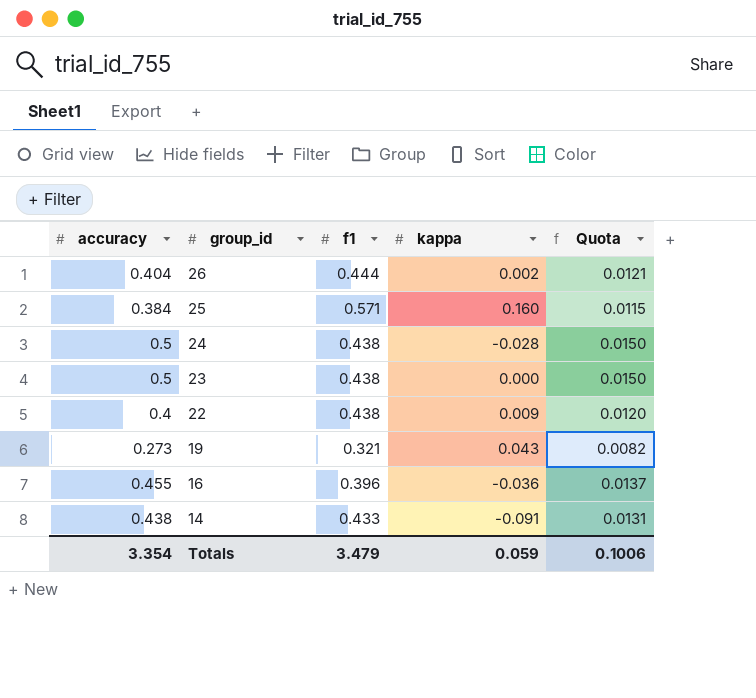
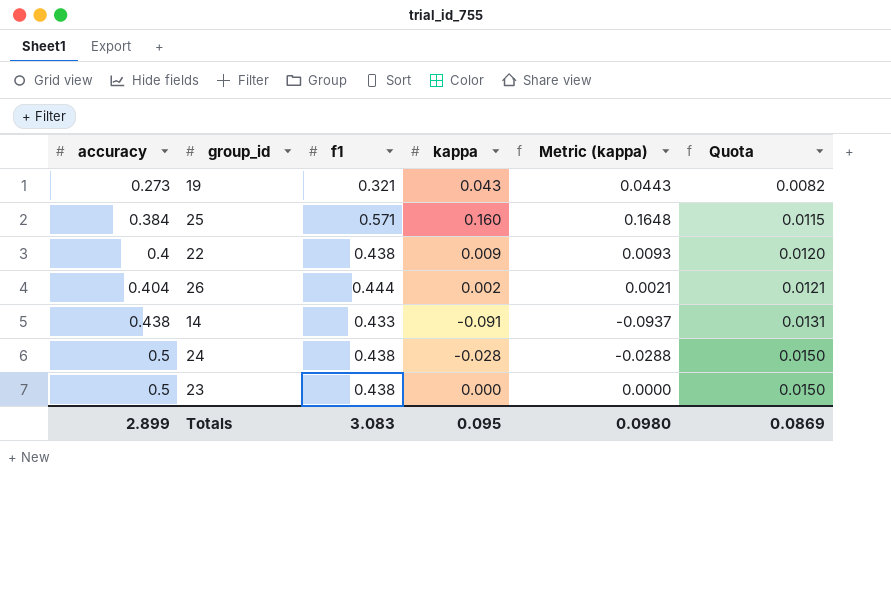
row order: group_id descending -> accuracy ascending
column Metric (kappa) | formula: none -> [kappa] * 1.03
row 16: 0.455 | 0.396 | -0.036 | 0.0137 -> none
Totals | accuracy: 3.354 -> 2.899
Totals | f1: 3.479 -> 3.083
Totals | kappa: 0.059 -> 0.095
Totals | Quota: 0.1006 -> 0.0869

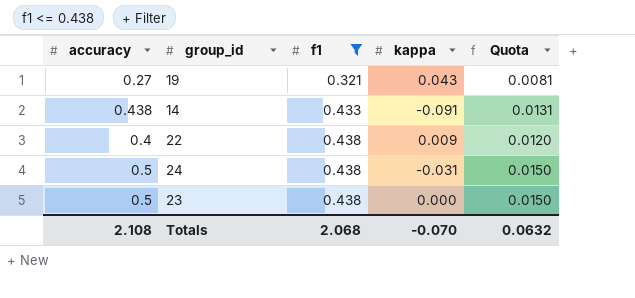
filter: none -> f1 <= 0.438
row order: accuracy ascending -> f1 ascending
column Metric (kappa) | formula: [kappa] * 1.03 -> none
19 | accuracy: 0.273 -> 0.27
19 | Quota: 0.0082 -> 0.0081
24 | kappa: -0.028 -> -0.031
Totals | accuracy: 2.899 -> 2.108
Totals | f1: 3.083 -> 2.068
Totals | kappa: 0.095 -> -0.070
Totals | Quota: 0.0869 -> 0.0632

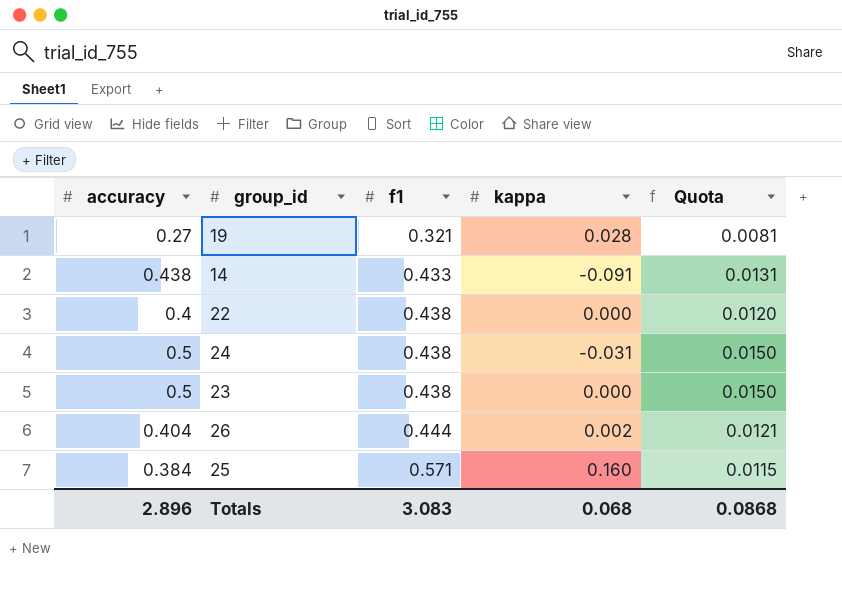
filter: f1 <= 0.438 -> none
19 | kappa: 0.043 -> 0.028
22 | kappa: 0.009 -> 0.000
Totals | accuracy: 2.108 -> 2.896
Totals | f1: 2.068 -> 3.083
Totals | kappa: -0.070 -> 0.068
Totals | Quota: 0.0632 -> 0.0868

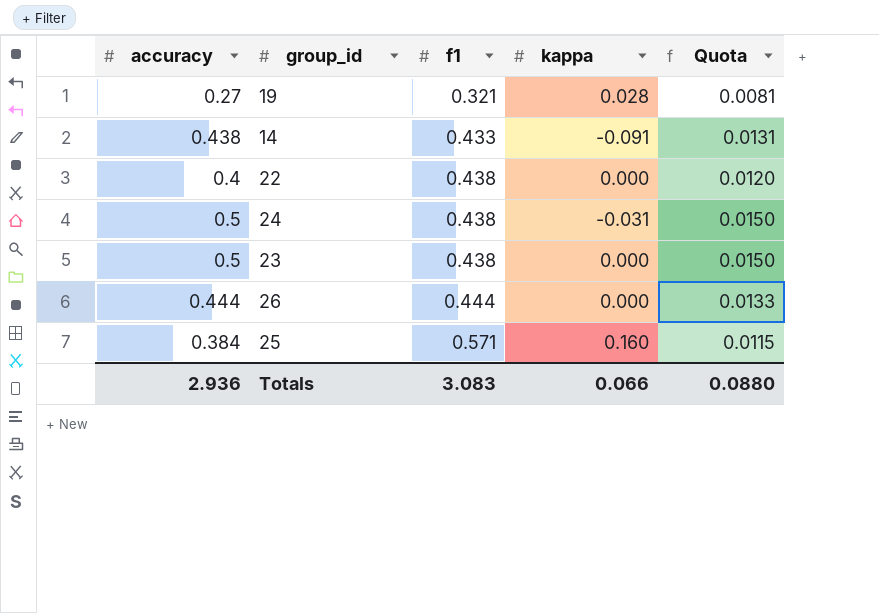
26 | accuracy: 0.404 -> 0.444
26 | kappa: 0.002 -> 0.000
26 | Quota: 0.0121 -> 0.0133
Totals | accuracy: 2.896 -> 2.936
Totals | kappa: 0.068 -> 0.066
Totals | Quota: 0.0868 -> 0.0880

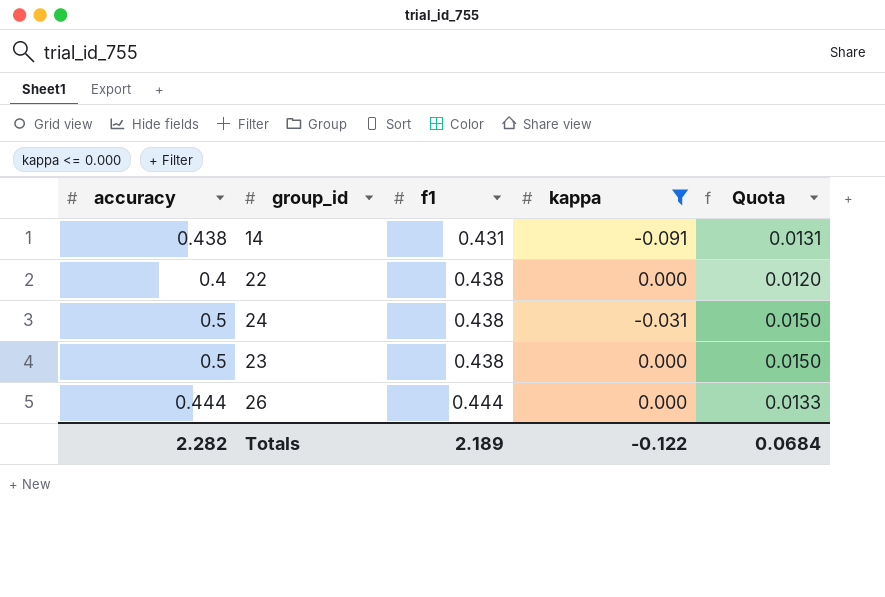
filter: none -> kappa <= 0.000
14 | f1: 0.433 -> 0.431
Totals | accuracy: 2.936 -> 2.282
Totals | f1: 3.083 -> 2.189
Totals | kappa: 0.066 -> -0.122
Totals | Quota: 0.0880 -> 0.0684

